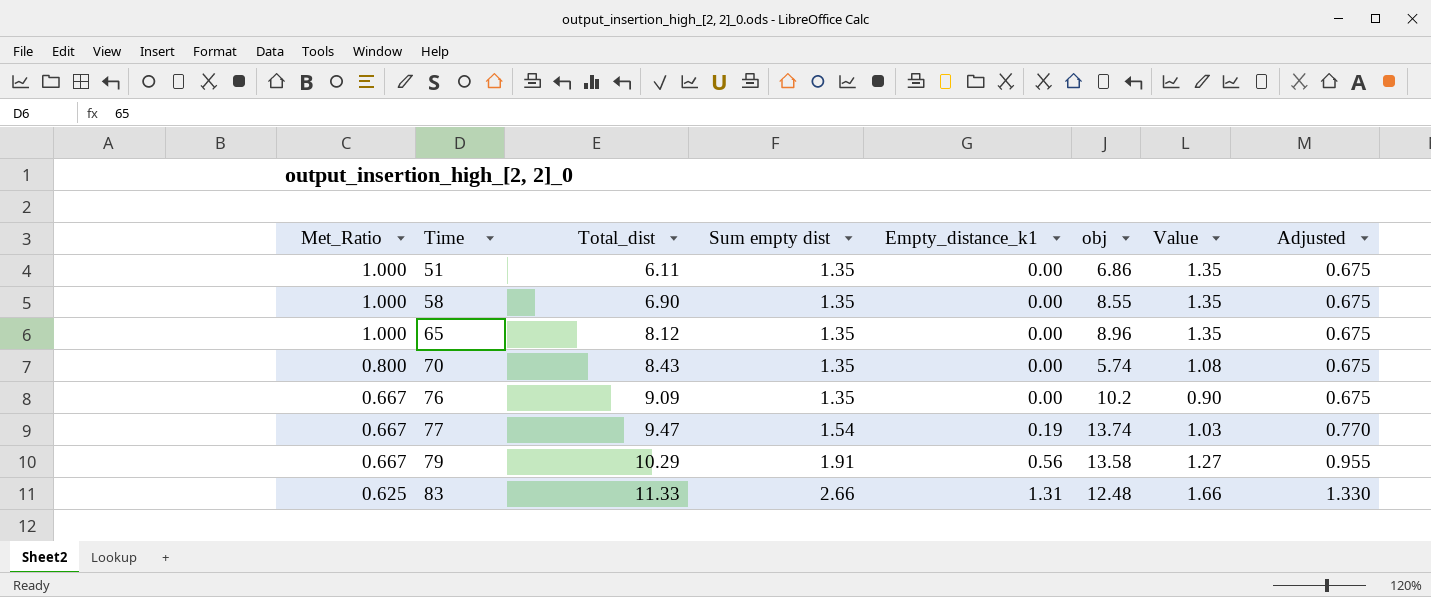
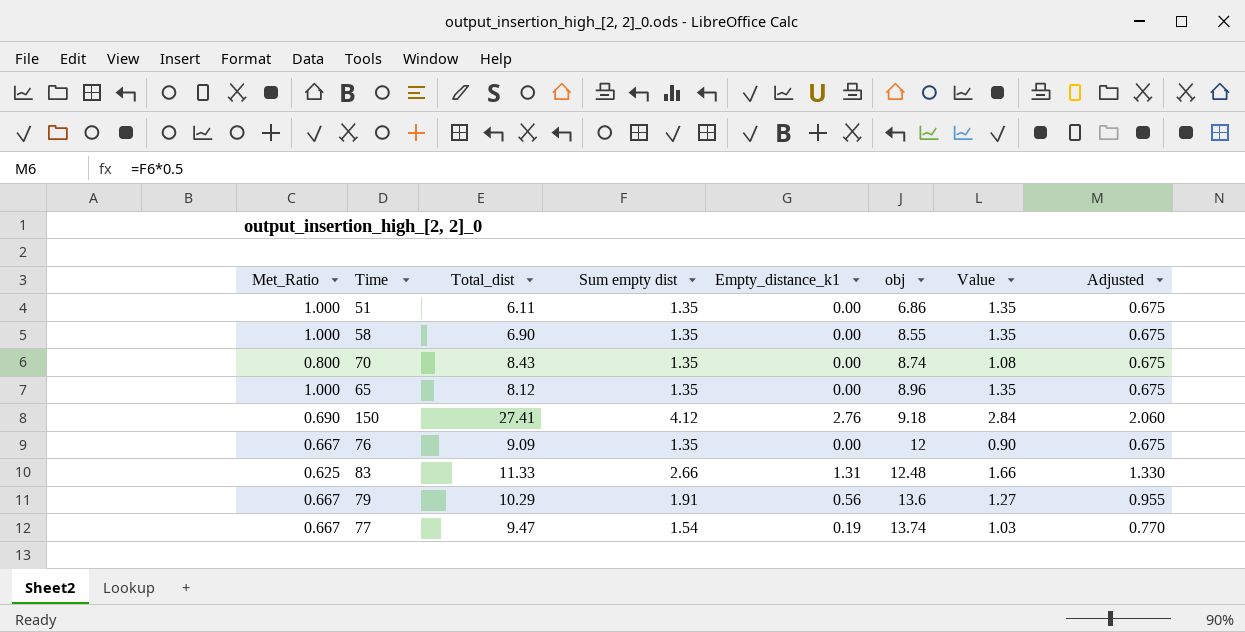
row order: Met_Ratio descending -> obj ascending
70 | obj: 5.74 -> 8.74
row 150: none -> 0.690 | 27.41 | 4.12 | 2.76 | 9.18 | 2.84 | 2.060
76 | obj: 10.2 -> 12
79 | obj: 13.58 -> 13.6

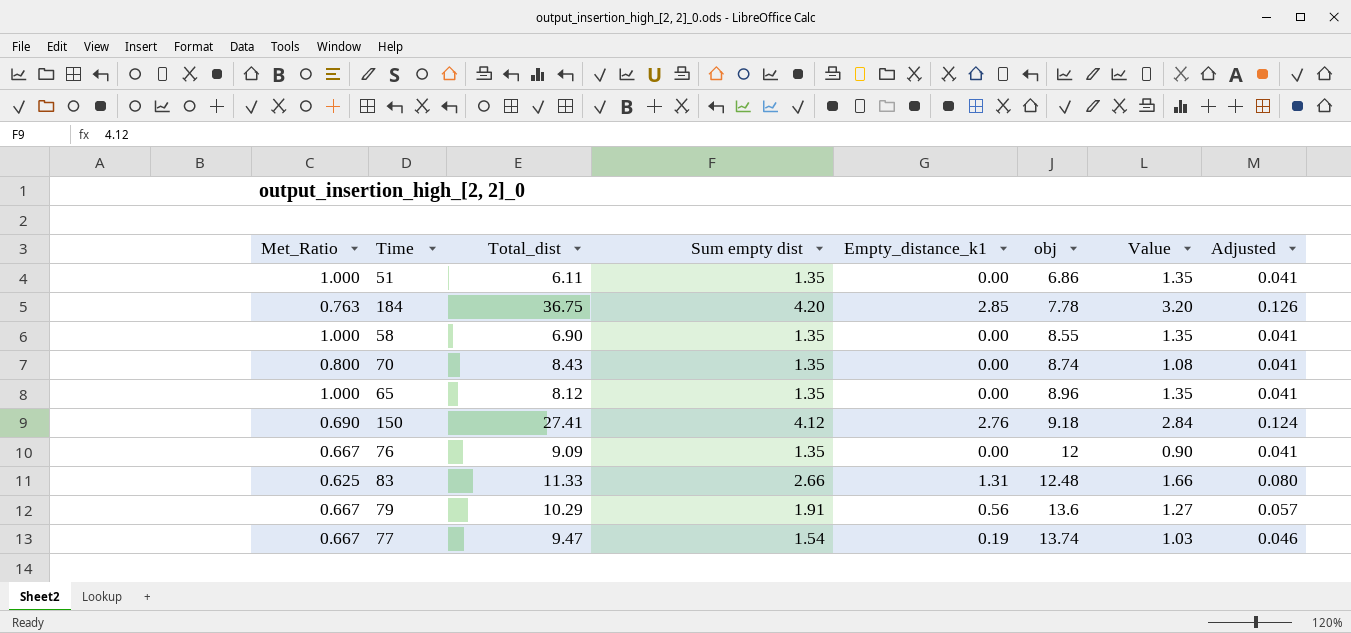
column Adjusted | formula: [Sum empty dist] * 0.5 -> [Sum empty dist] * 0.03
row 184: none -> 0.763 | 36.75 | 4.20 | 2.85 | 7.78 | 3.20 | 0.126

